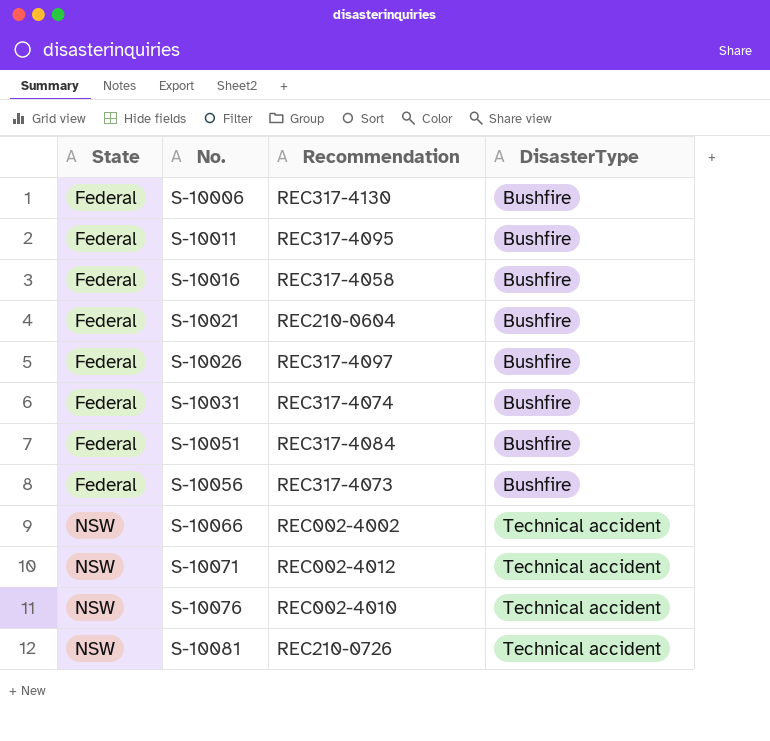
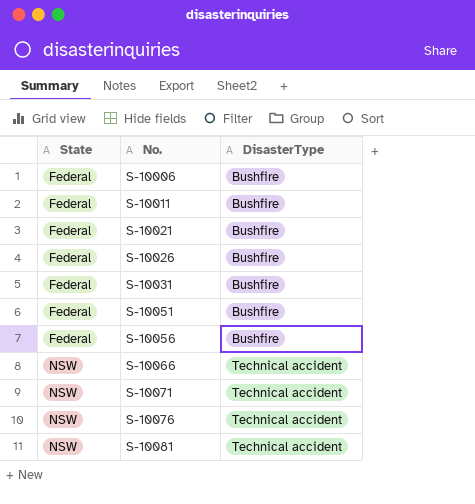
column Recommendation | position: 3 -> none
row S-10016: Federal | REC317-4058 | Bushfire -> none

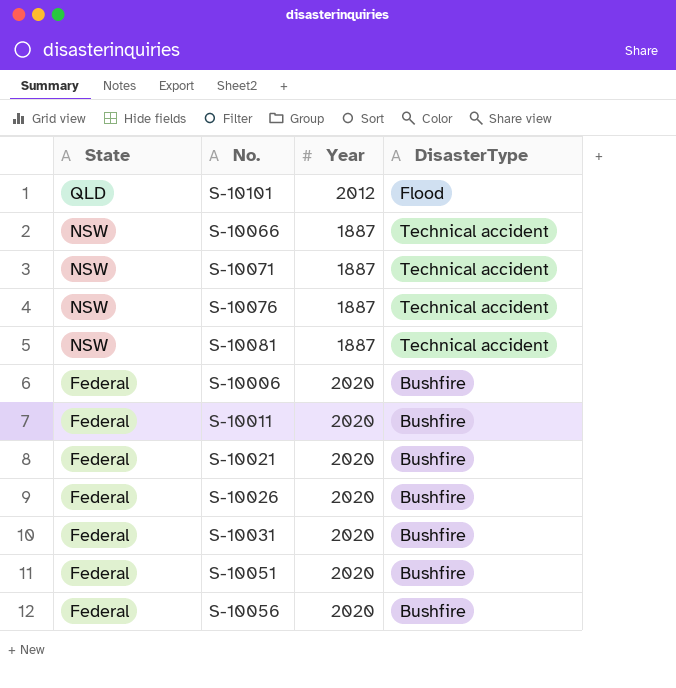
row order: State ascending -> State descending
column Year | position: none -> 3
row S-10101: none -> QLD | 2012 | Flood

